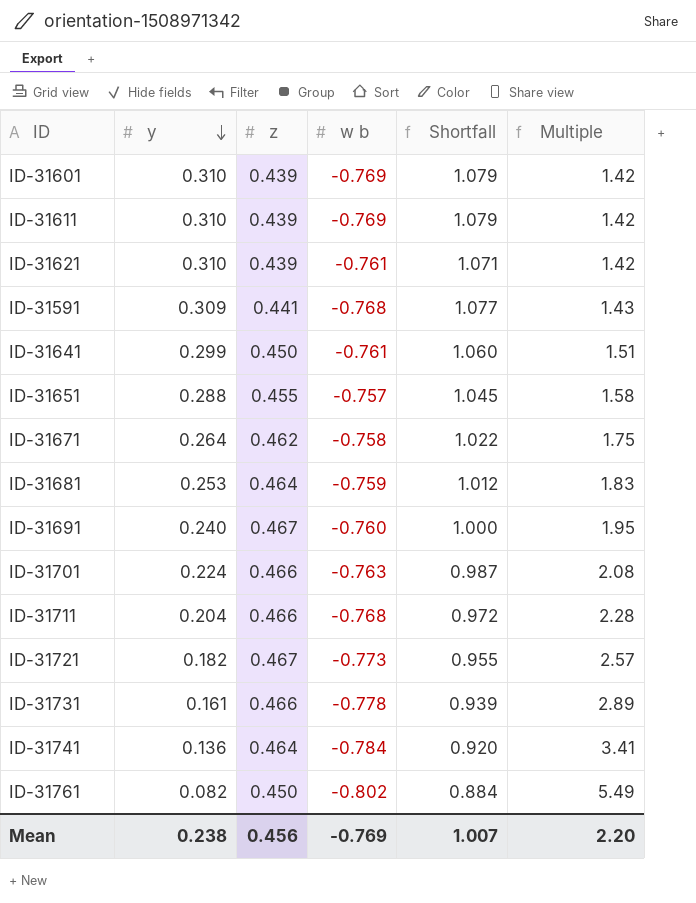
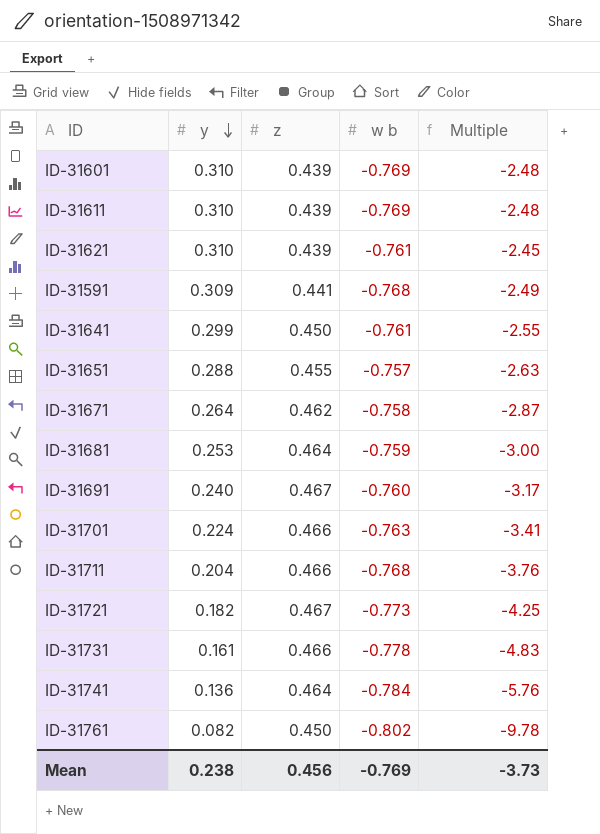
column Shortfall | formula: [y] - [w b] -> none
column Multiple | formula: [z] / [y] -> [w b] / [y]
Mean | Multiple: 2.20 -> -3.73

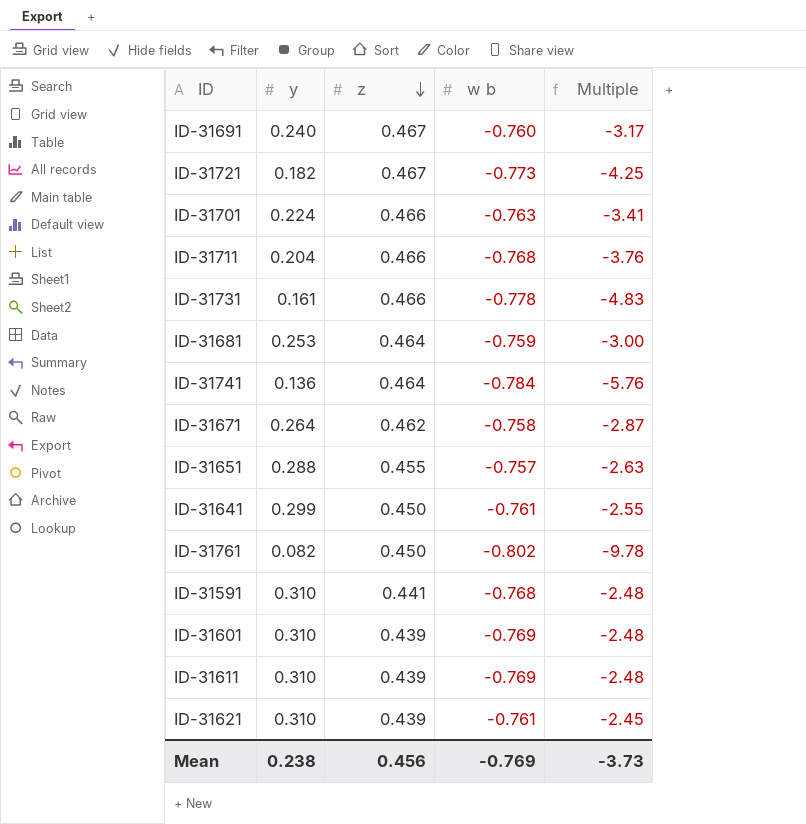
row order: y descending -> z descending
ID-31591 | y: 0.309 -> 0.310
ID-31591 | Multiple: -2.49 -> -2.48

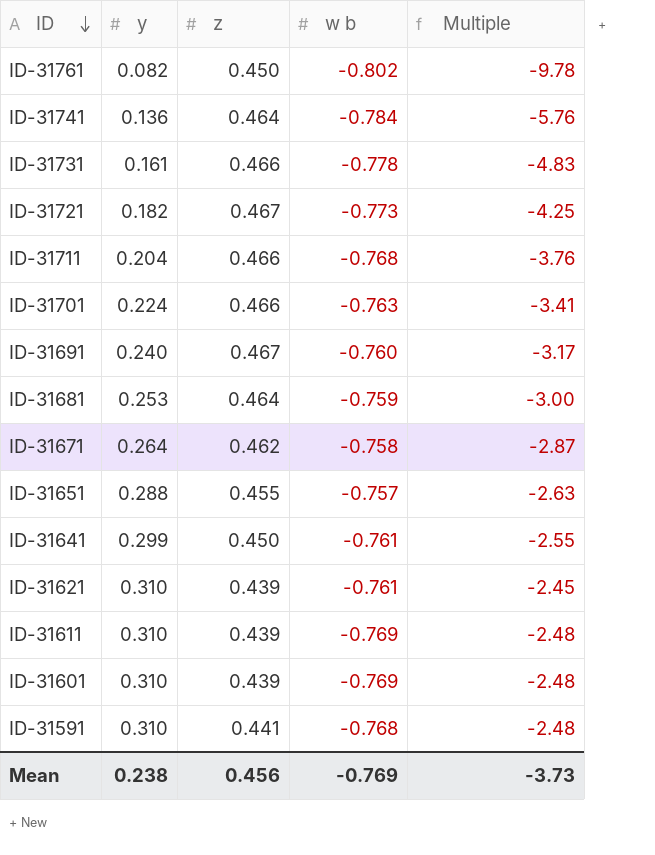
row order: z descending -> ID descending

